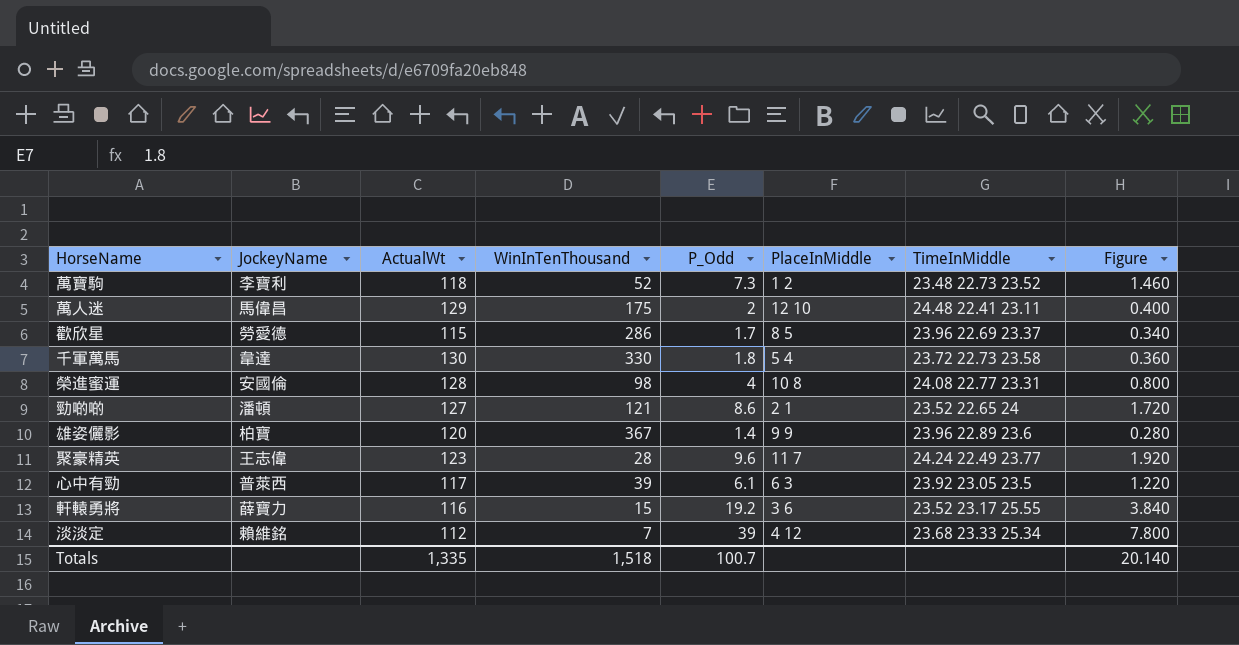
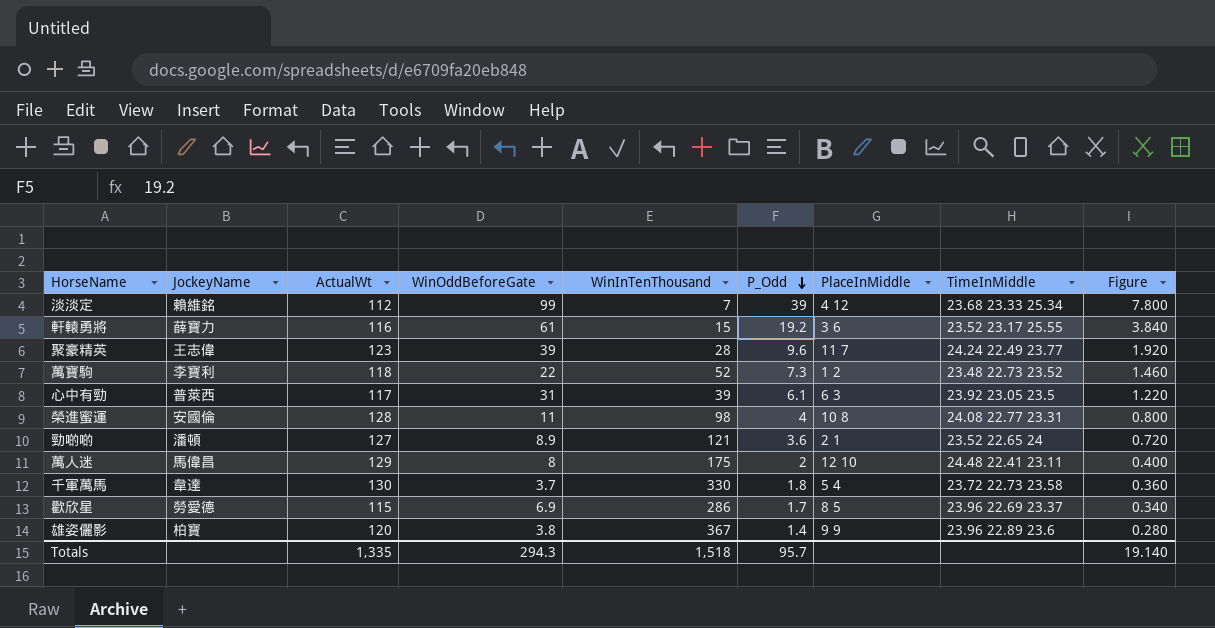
row order: none -> P_Odd descending
column WinOddBeforeGate | position: none -> 4
勁啲啲 | P_Odd: 8.6 -> 3.6
勁啲啲 | Figure: 1.720 -> 0.720
Totals | P_Odd: 100.7 -> 95.7
Totals | Figure: 20.140 -> 19.140

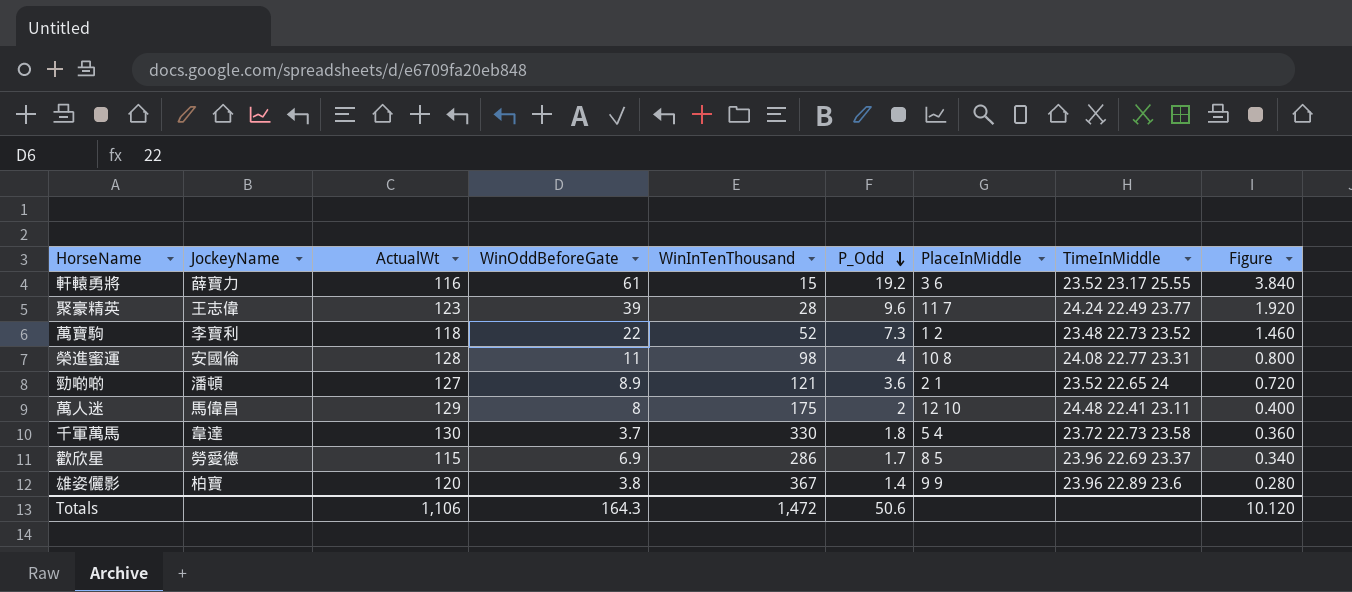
row 淡淡定: 賴維銘 | 112 | 99 | 7 | 39 | 4 12 | 23.68 23.33 25.34 | 7.800 -> none
row 心中有勁: 普萊西 | 117 | 31 | 39 | 6.1 | 6 3 | 23.92 23.05 23.5 | 1.220 -> none
Totals | ActualWt: 1,335 -> 1,106
Totals | WinOddBeforeGate: 294.3 -> 164.3
Totals | WinInTenThousand: 1,518 -> 1,472
Totals | P_Odd: 95.7 -> 50.6
Totals | Figure: 19.140 -> 10.120

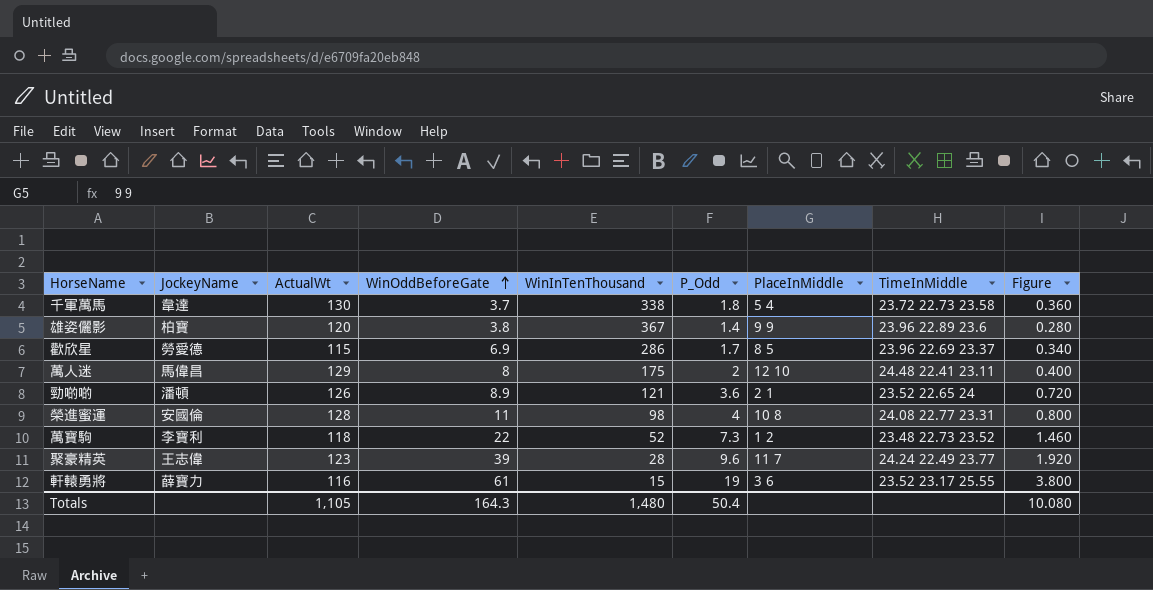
row order: P_Odd descending -> WinOddBeforeGate ascending
千軍萬馬 | WinInTenThousand: 330 -> 338
勁啲啲 | ActualWt: 127 -> 126
軒轅勇將 | P_Odd: 19.2 -> 19
軒轅勇將 | Figure: 3.840 -> 3.800
Totals | ActualWt: 1,106 -> 1,105
Totals | WinInTenThousand: 1,472 -> 1,480
Totals | P_Odd: 50.6 -> 50.4
Totals | Figure: 10.120 -> 10.080

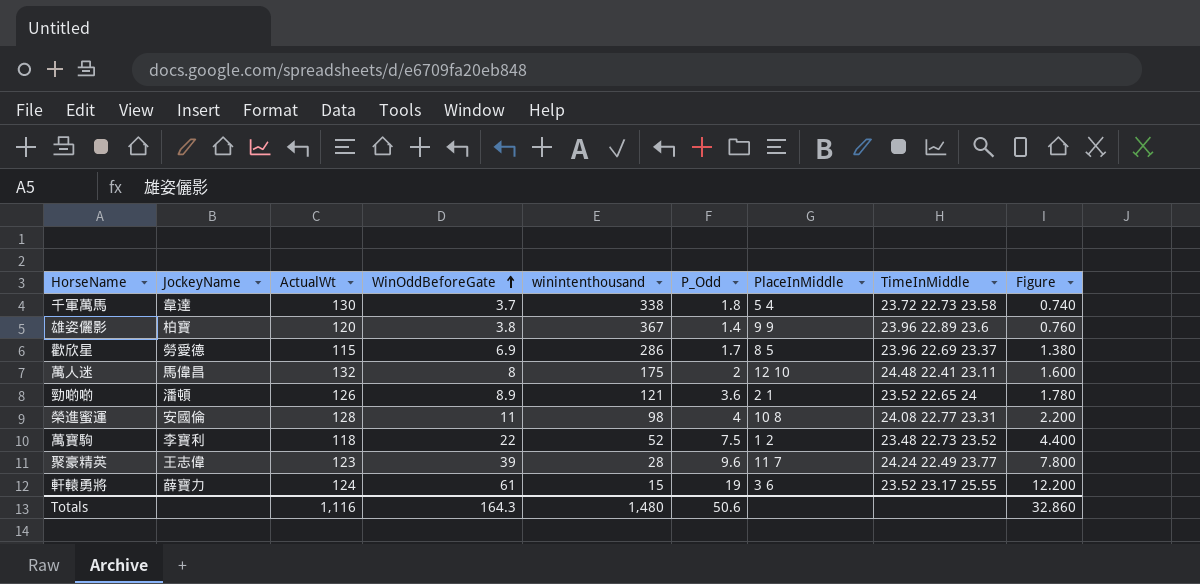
column name: WinInTenThousand -> winintenthousand
column Figure | formula: [P_Odd] * 0.2 -> [WinOddBeforeGate] * 0.2
萬人迷 | ActualWt: 129 -> 132
萬寶駒 | P_Odd: 7.3 -> 7.5
軒轅勇將 | ActualWt: 116 -> 124
Totals | ActualWt: 1,105 -> 1,116
Totals | P_Odd: 50.4 -> 50.6
Totals | Figure: 10.080 -> 32.860

